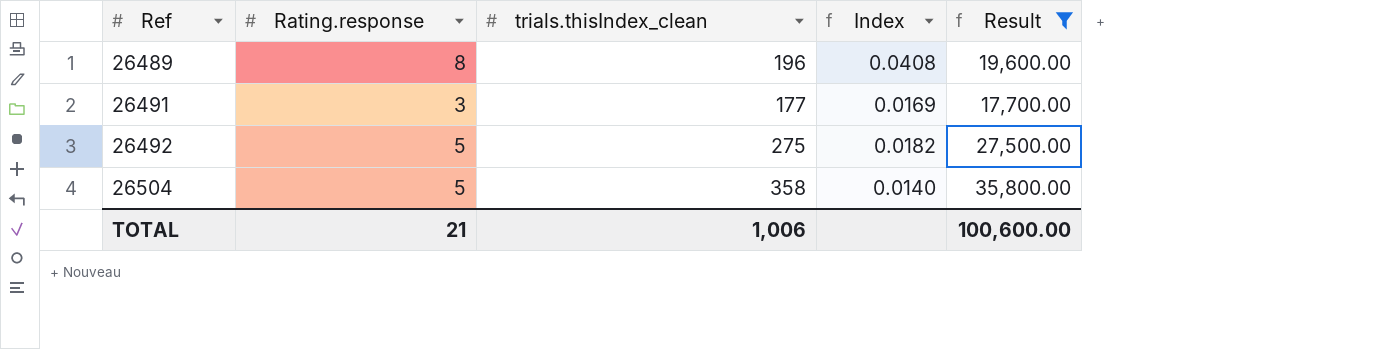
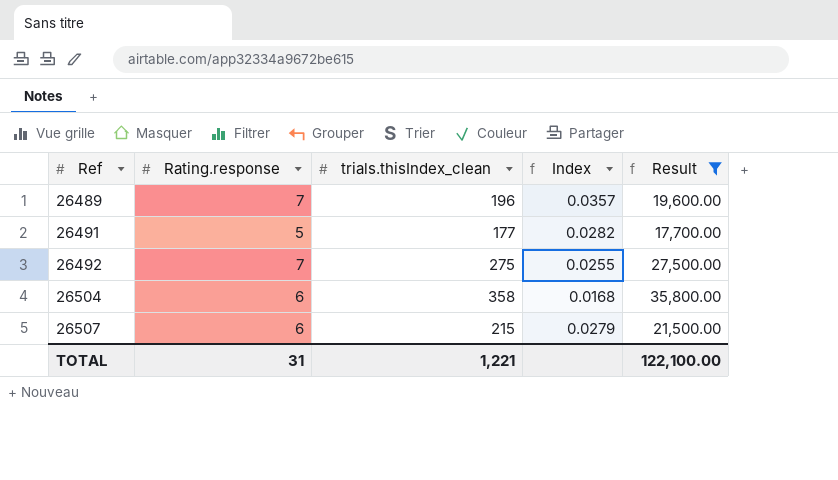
26489 | Rating.response: 8 -> 7
26489 | Index: 0.0408 -> 0.0357
26491 | Rating.response: 3 -> 5
26491 | Index: 0.0169 -> 0.0282
26492 | Rating.response: 5 -> 7
26492 | Index: 0.0182 -> 0.0255
26504 | Rating.response: 5 -> 6
26504 | Index: 0.0140 -> 0.0168
row 26507: none -> 6 | 215 | 0.0279 | 21,500.00
TOTAL | Rating.response: 21 -> 31
TOTAL | trials.thisIndex_clean: 1,006 -> 1,221
TOTAL | Result: 100,600.00 -> 122,100.00

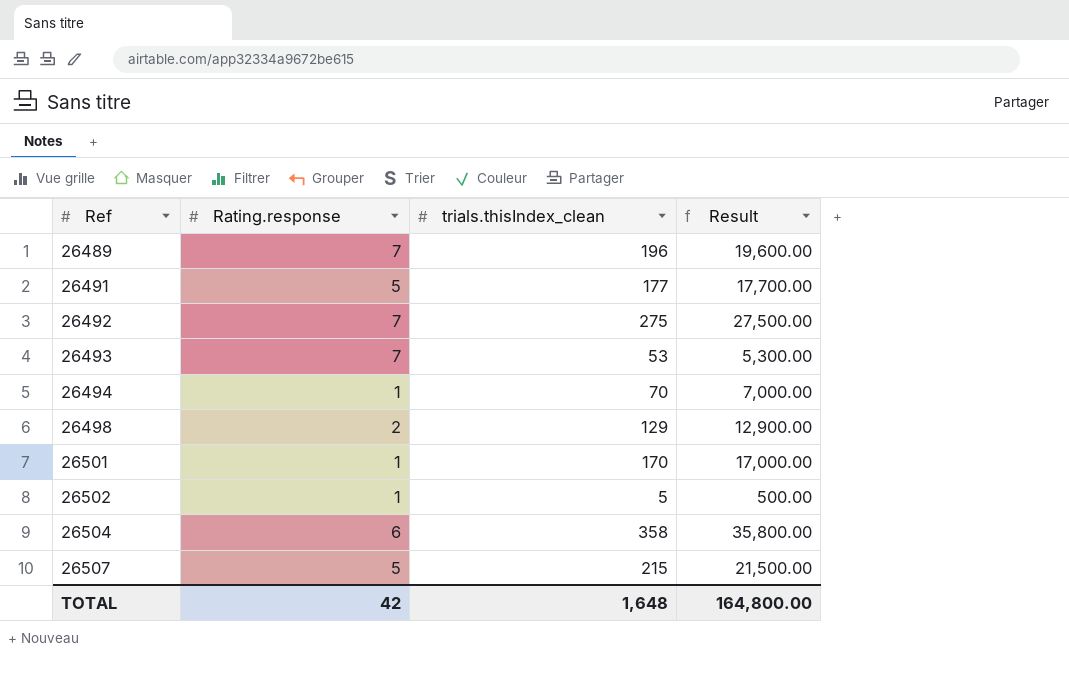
filter: Result >= 17,700.00 -> none
column Index | formula: [Rating.response] / [trials.thisIndex_clean] -> none
26507 | Rating.response: 6 -> 5
TOTAL | Rating.response: 31 -> 42
TOTAL | trials.thisIndex_clean: 1,221 -> 1,648
TOTAL | Result: 122,100.00 -> 164,800.00

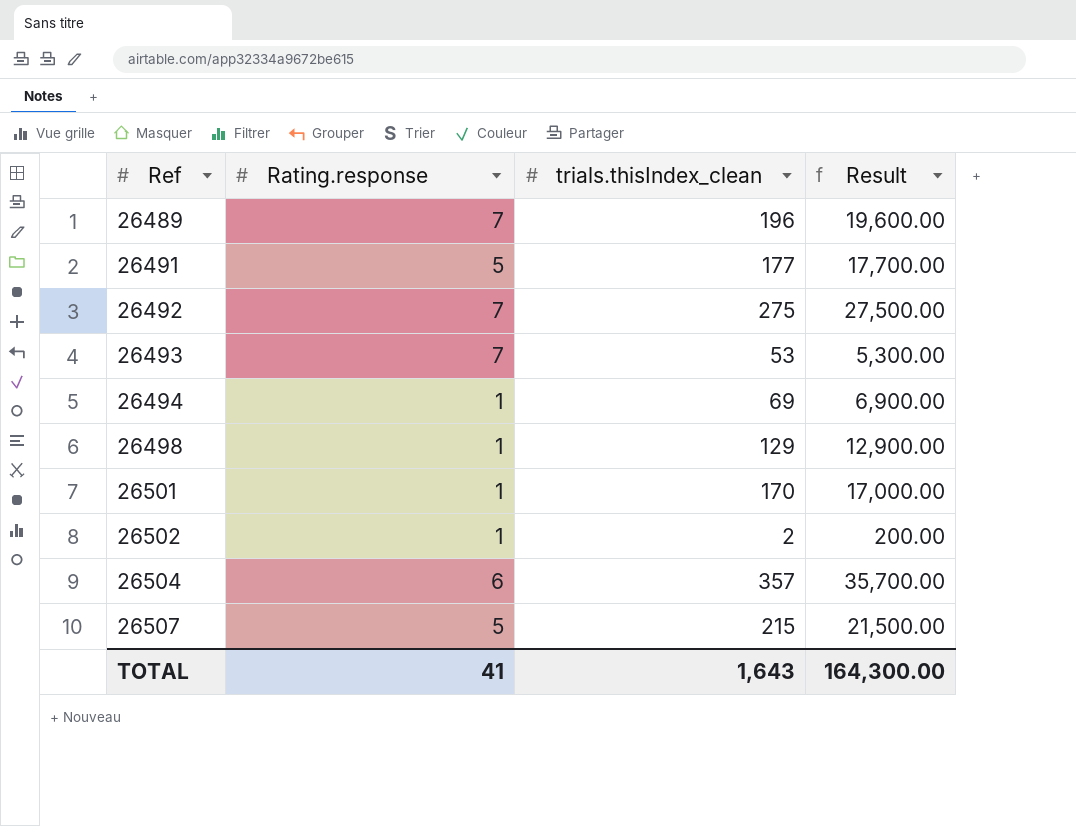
26494 | trials.thisIndex_clean: 70 -> 69
26494 | Result: 7,000.00 -> 6,900.00
26498 | Rating.response: 2 -> 1
26502 | trials.thisIndex_clean: 5 -> 2
26502 | Result: 500.00 -> 200.00
26504 | trials.thisIndex_clean: 358 -> 357
26504 | Result: 35,800.00 -> 35,700.00
TOTAL | Rating.response: 42 -> 41
TOTAL | trials.thisIndex_clean: 1,648 -> 1,643
TOTAL | Result: 164,800.00 -> 164,300.00

